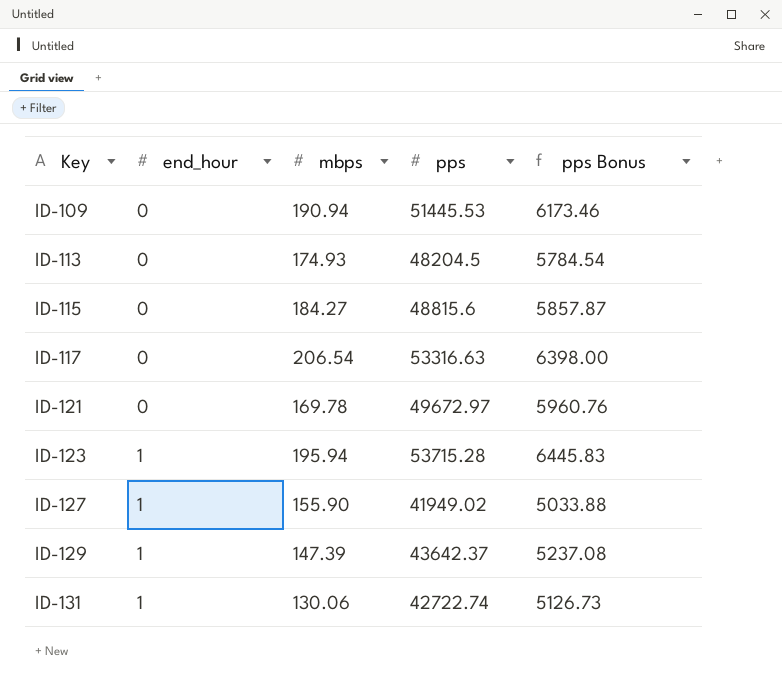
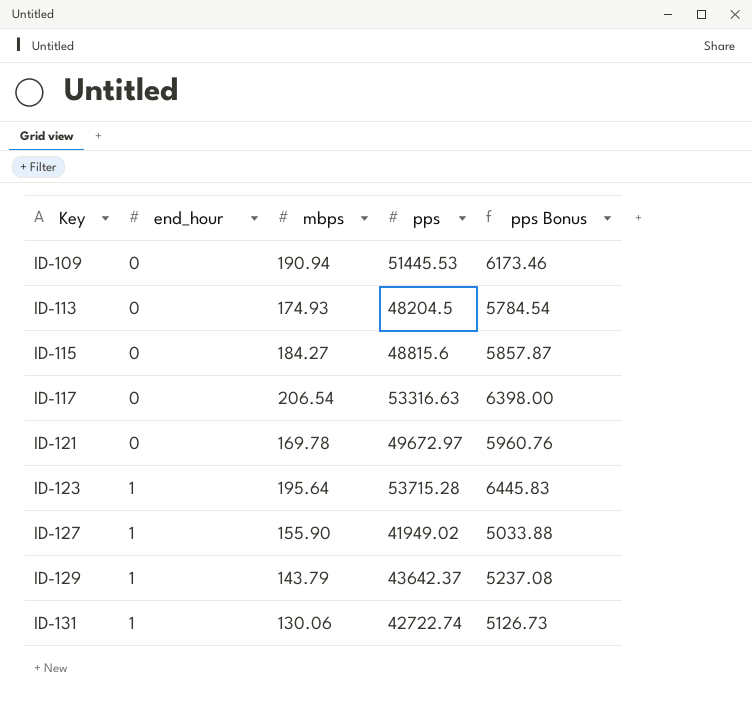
ID-123 | mbps: 195.94 -> 195.64
ID-129 | mbps: 147.39 -> 143.79

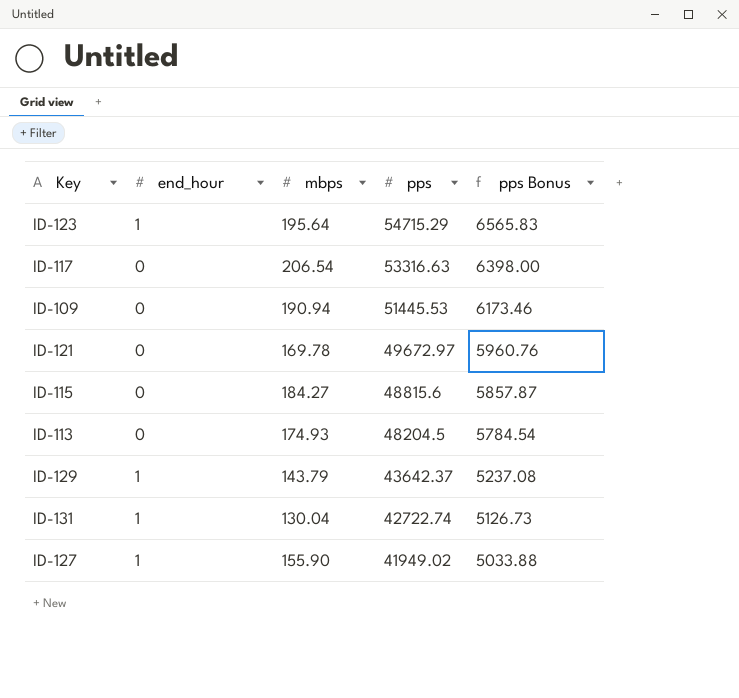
row order: Key ascending -> pps descending
ID-123 | pps: 53715.28 -> 54715.29
ID-123 | pps Bonus: 6445.83 -> 6565.83
ID-131 | mbps: 130.06 -> 130.04

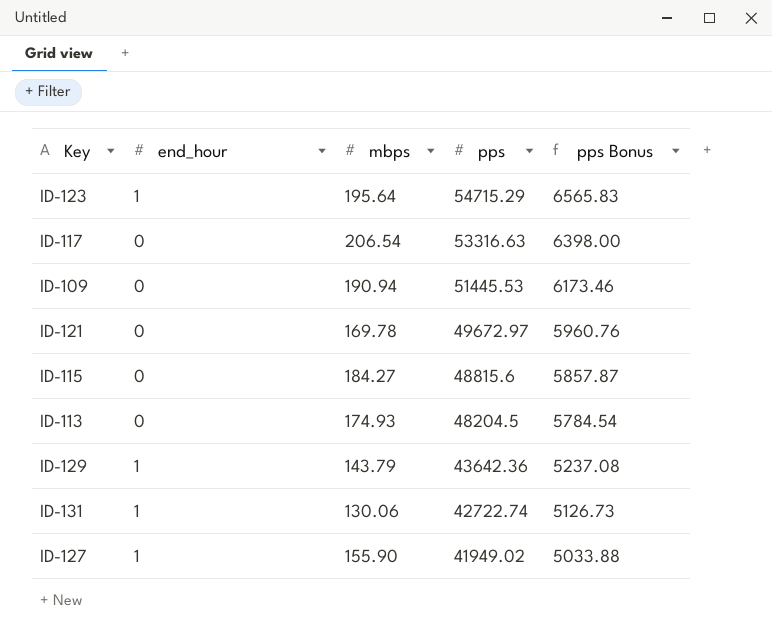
ID-129 | pps: 43642.37 -> 43642.36
ID-131 | mbps: 130.04 -> 130.06

